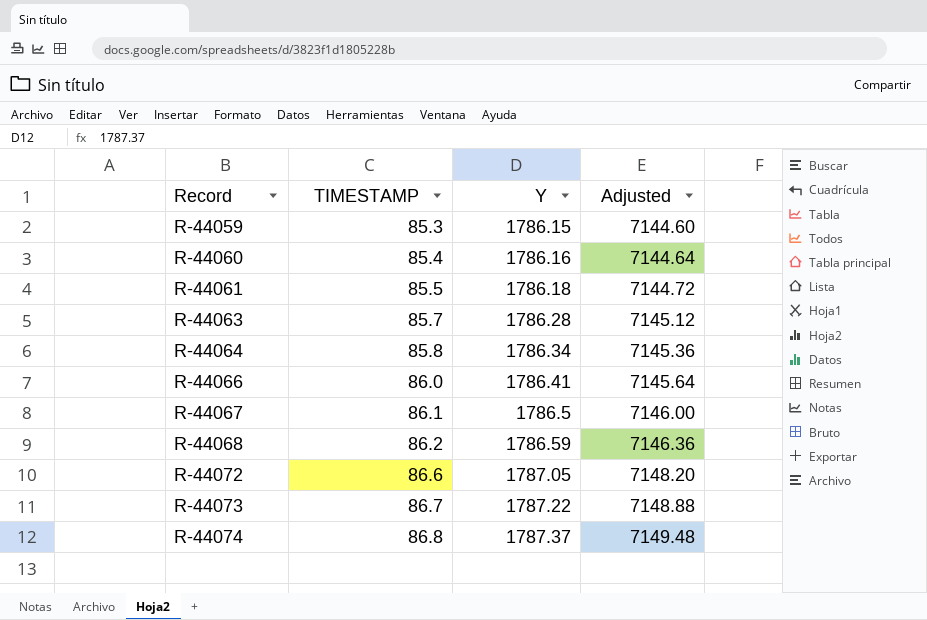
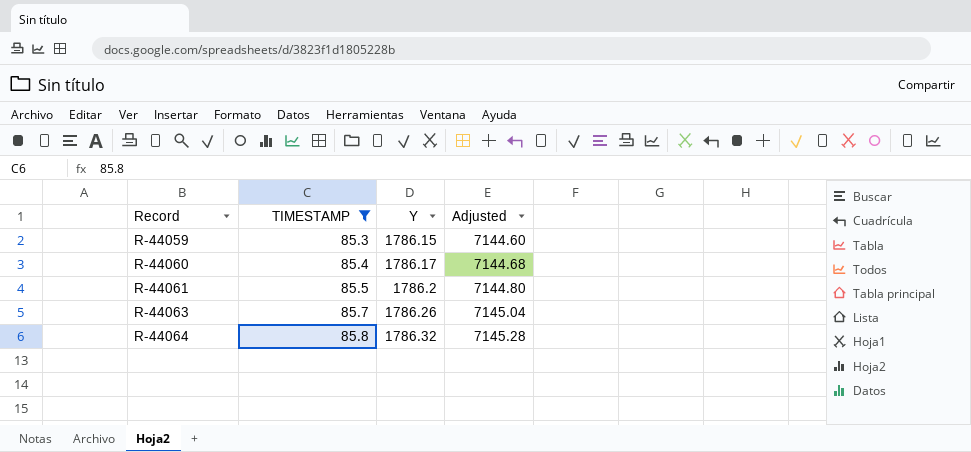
filter: none -> TIMESTAMP <= 85.8
R-44060 | Y: 1786.16 -> 1786.17
R-44060 | Adjusted: 7144.64 -> 7144.68
R-44061 | Y: 1786.18 -> 1786.2
R-44061 | Adjusted: 7144.72 -> 7144.80
R-44063 | Y: 1786.28 -> 1786.26
R-44063 | Adjusted: 7145.12 -> 7145.04
R-44064 | Y: 1786.34 -> 1786.32
R-44064 | Adjusted: 7145.36 -> 7145.28

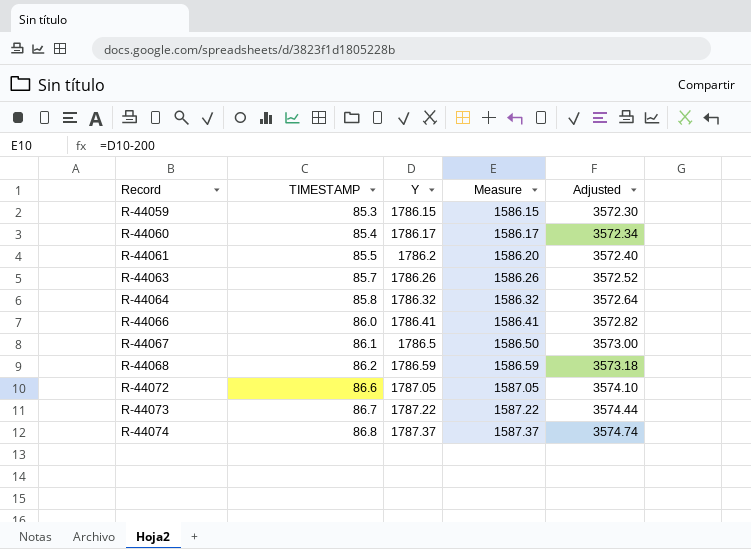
filter: TIMESTAMP <= 85.8 -> none
column Measure | formula: none -> [Y] - 200
column Adjusted | formula: [Y] * 4 -> [Y] * 2

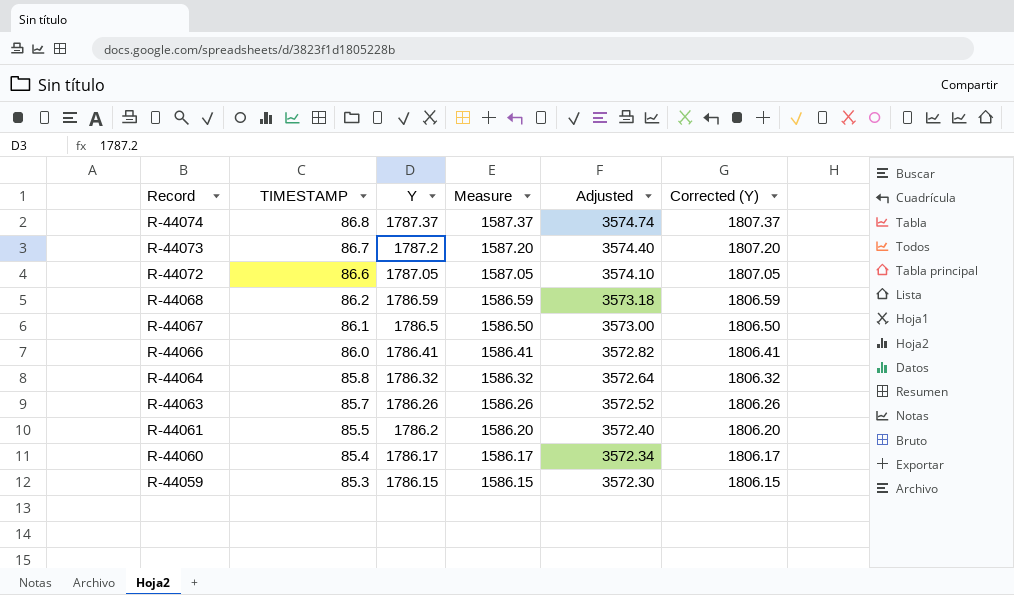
row order: Record ascending -> Record descending
column Corrected (Y) | formula: none -> [Y] + 20
R-44073 | Y: 1787.22 -> 1787.2
R-44073 | Measure: 1587.22 -> 1587.20
R-44073 | Adjusted: 3574.44 -> 3574.40

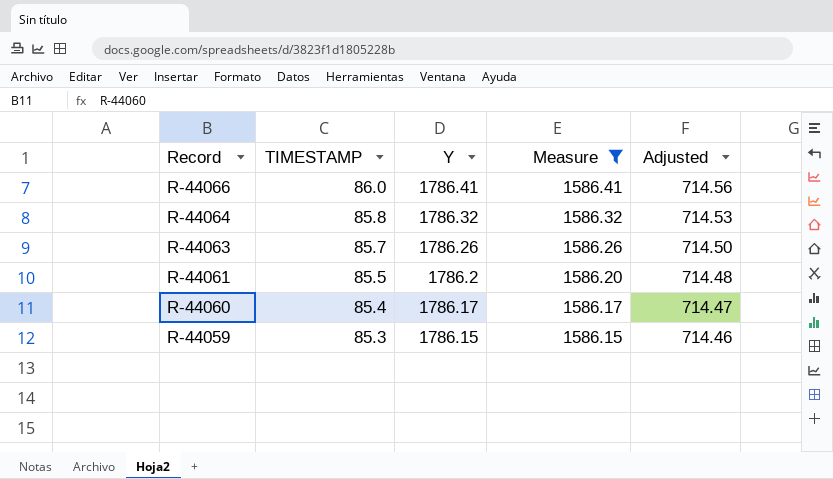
filter: none -> Measure <= 1586.41
column Corrected (Y) | formula: [Y] + 20 -> none
column Adjusted | formula: [Y] * 2 -> [Y] * 0.4

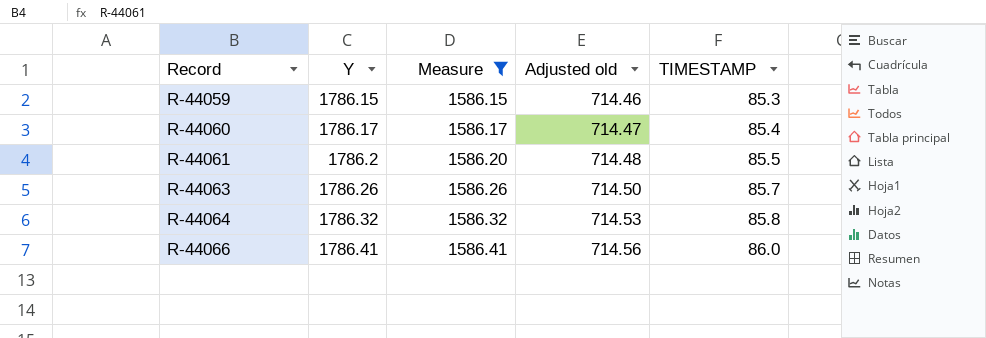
row order: Record descending -> Record ascending
column name: Adjusted -> Adjusted old
column TIMESTAMP | position: 2 -> 5

